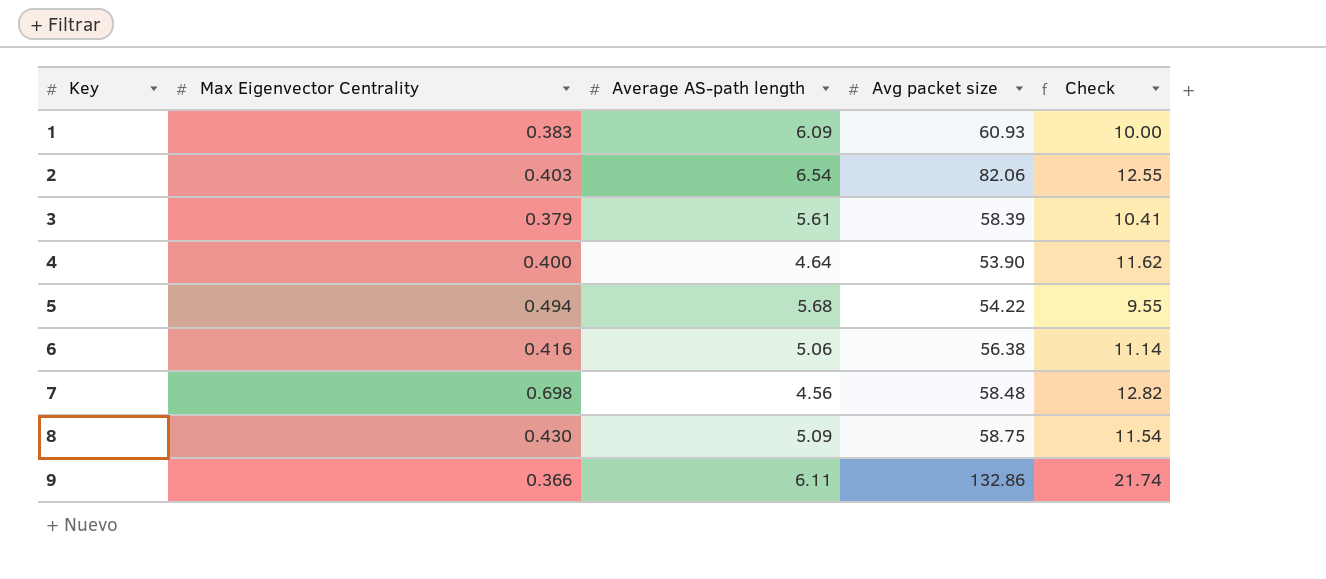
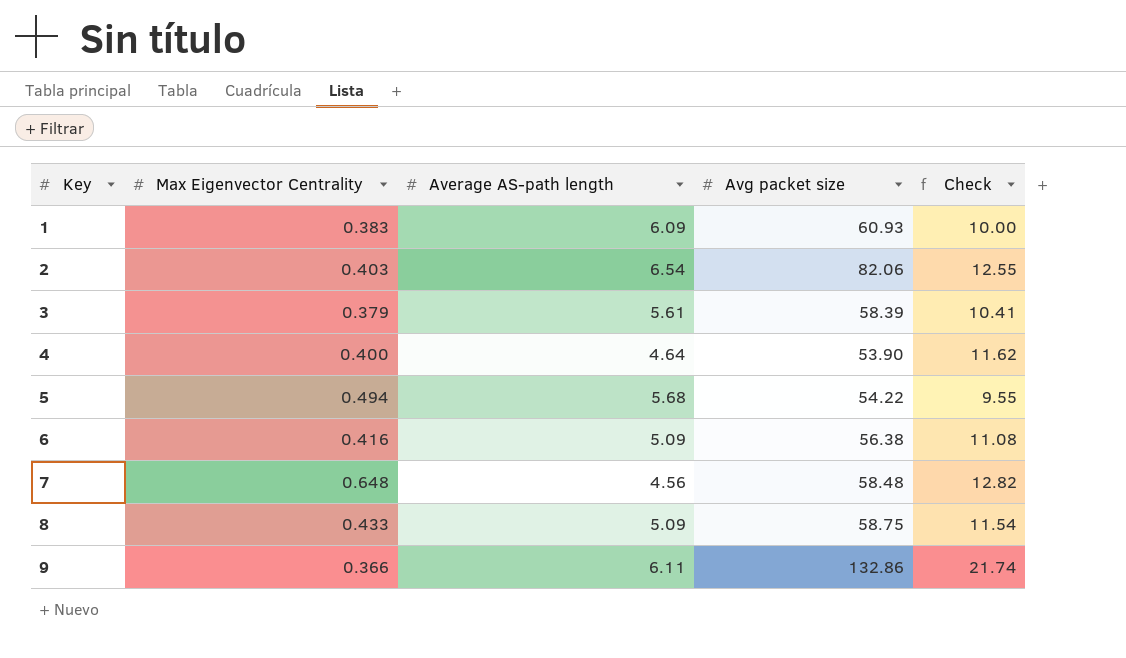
6 | Average AS-path length: 5.06 -> 5.09
6 | Check: 11.14 -> 11.08
7 | Max Eigenvector Centrality: 0.698 -> 0.648
8 | Max Eigenvector Centrality: 0.430 -> 0.433

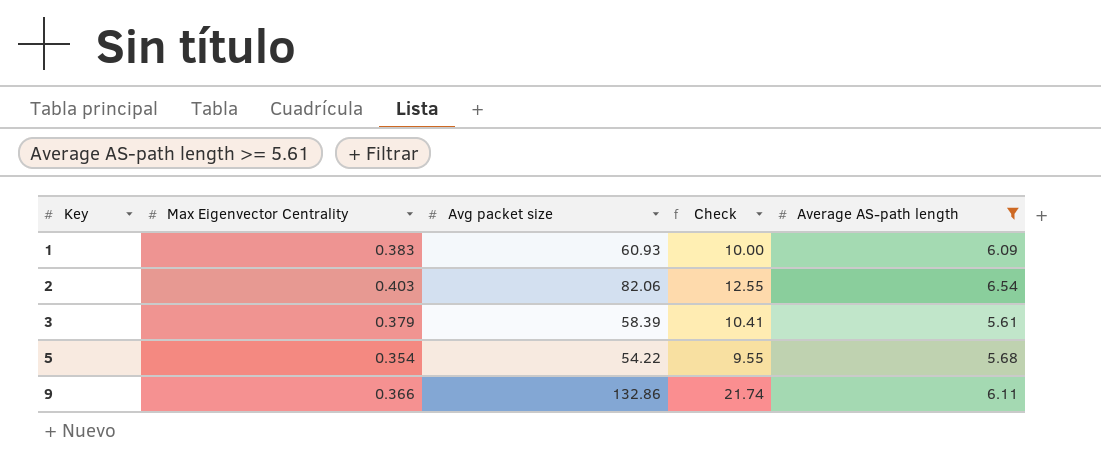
filter: none -> Average AS-path length >= 5.61
column Average AS-path length | position: 3 -> 5
5 | Max Eigenvector Centrality: 0.494 -> 0.354

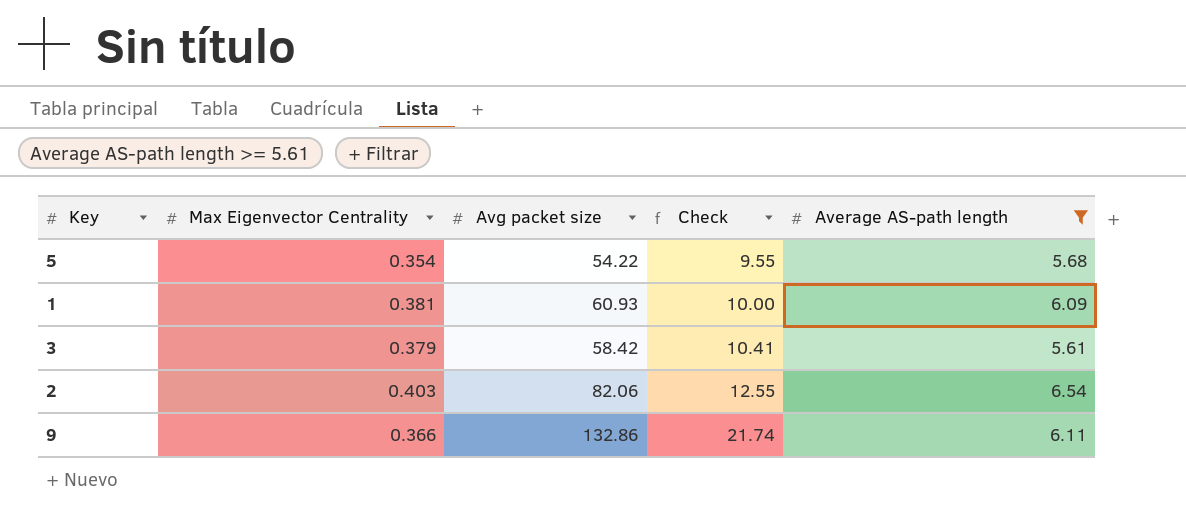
row order: Key ascending -> Check ascending
1 | Max Eigenvector Centrality: 0.383 -> 0.381
3 | Avg packet size: 58.39 -> 58.42

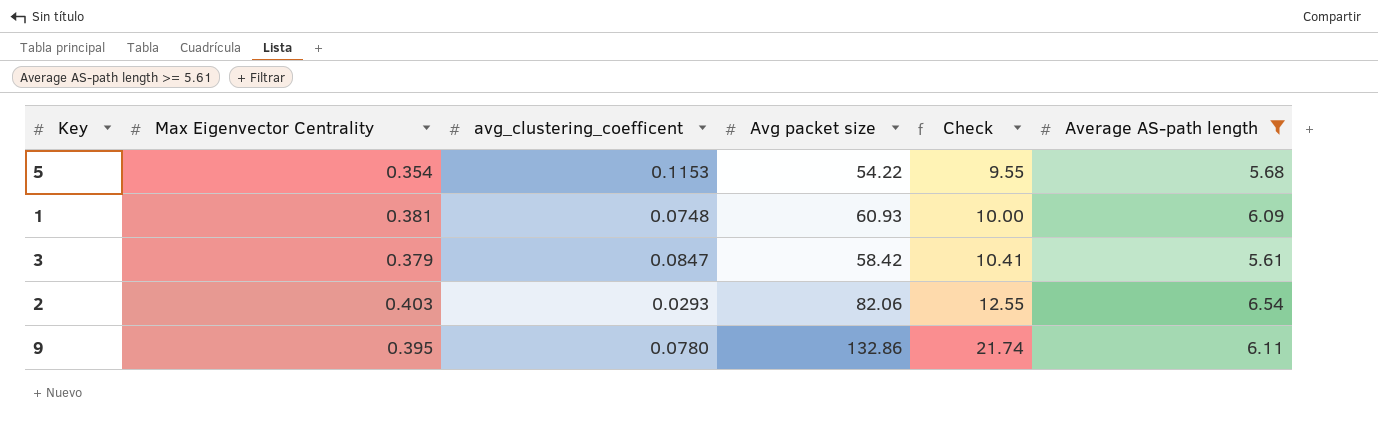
column avg_clustering_coefficent | position: none -> 3
9 | Max Eigenvector Centrality: 0.366 -> 0.395

